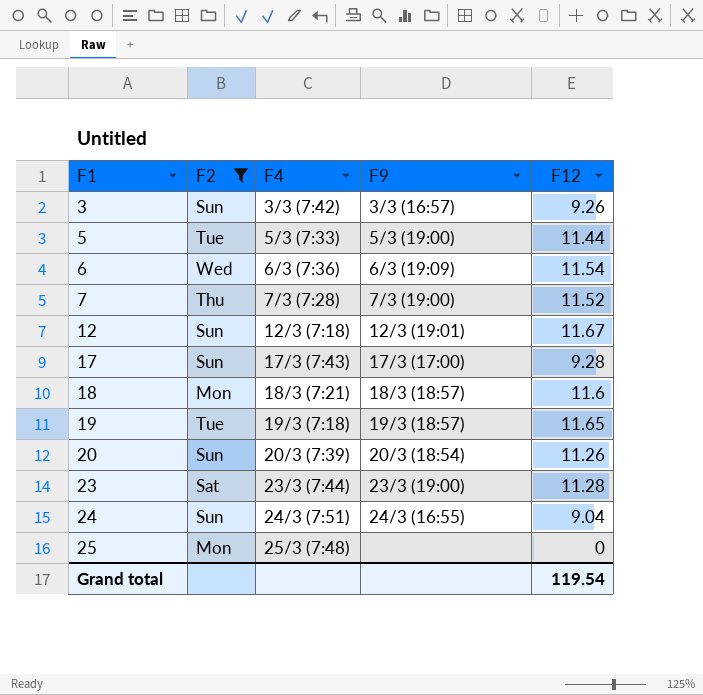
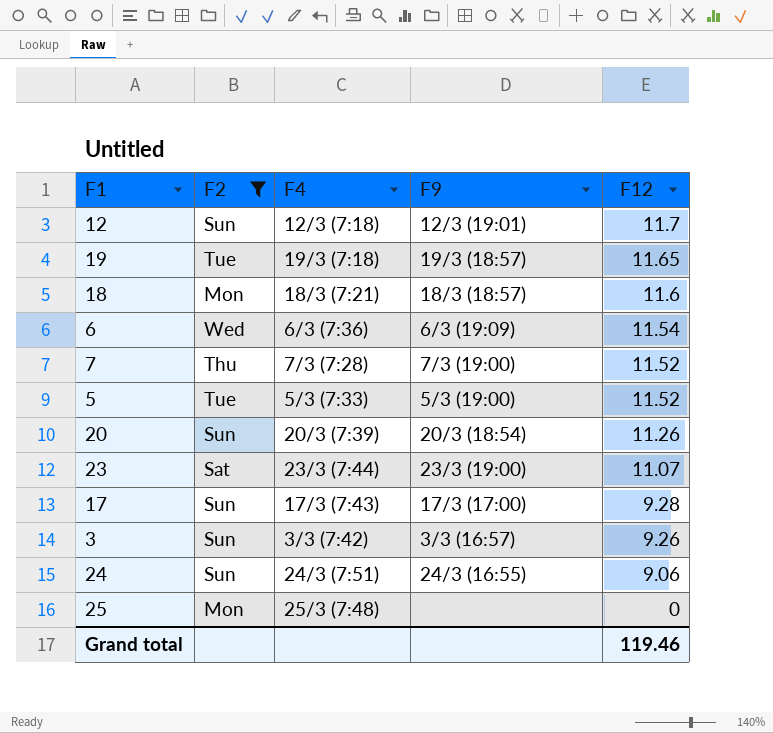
row order: F1 ascending -> F12 descending
12 | F12: 11.67 -> 11.7
5 | F12: 11.44 -> 11.52
23 | F12: 11.28 -> 11.07
24 | F12: 9.04 -> 9.06
Grand total | F12: 119.54 -> 119.46

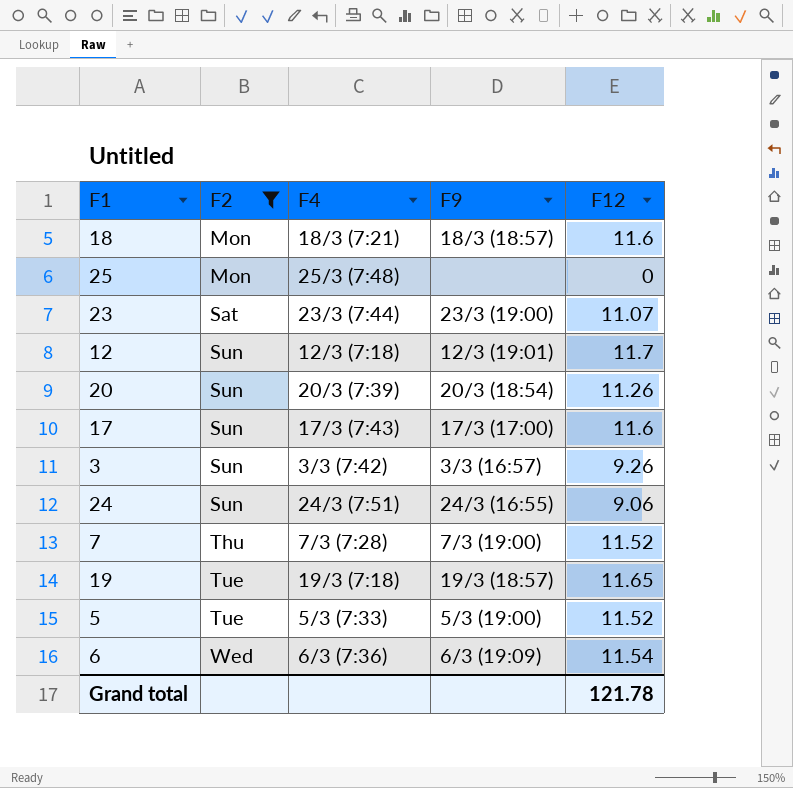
row order: F12 descending -> F2 ascending
17 | F12: 9.28 -> 11.6
Grand total | F12: 119.46 -> 121.78

